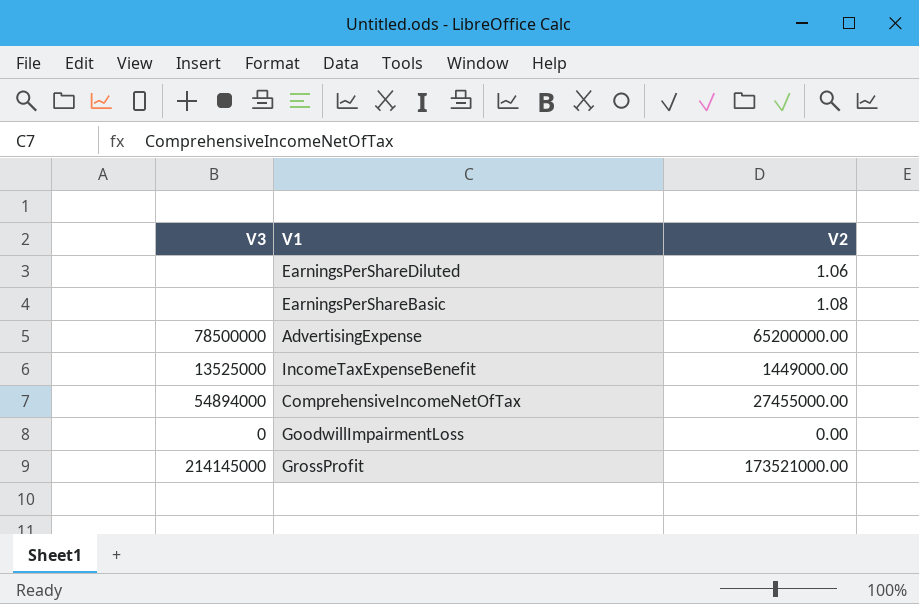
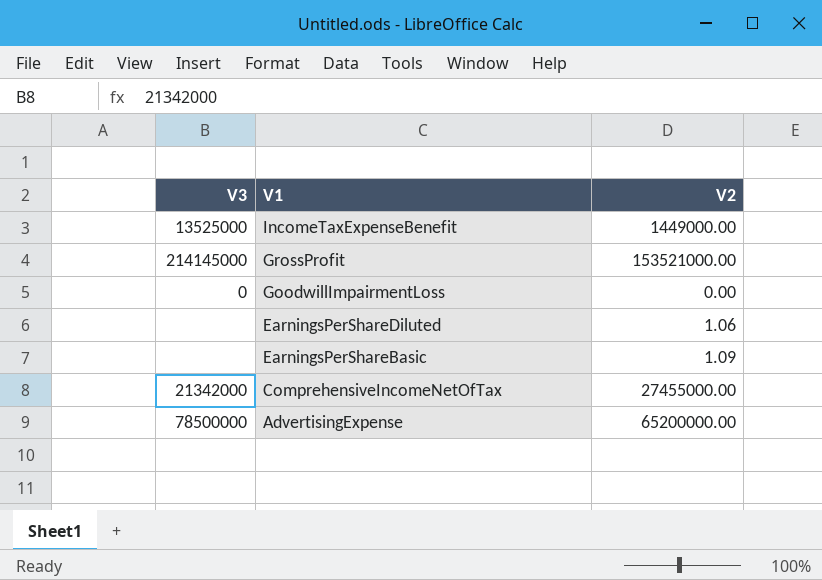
row order: none -> V1 descending
GrossProfit | V2: 173521000.00 -> 153521000.00
EarningsPerShareBasic | V2: 1.08 -> 1.09
ComprehensiveIncomeNetOfTax | V3: 54894000 -> 21342000

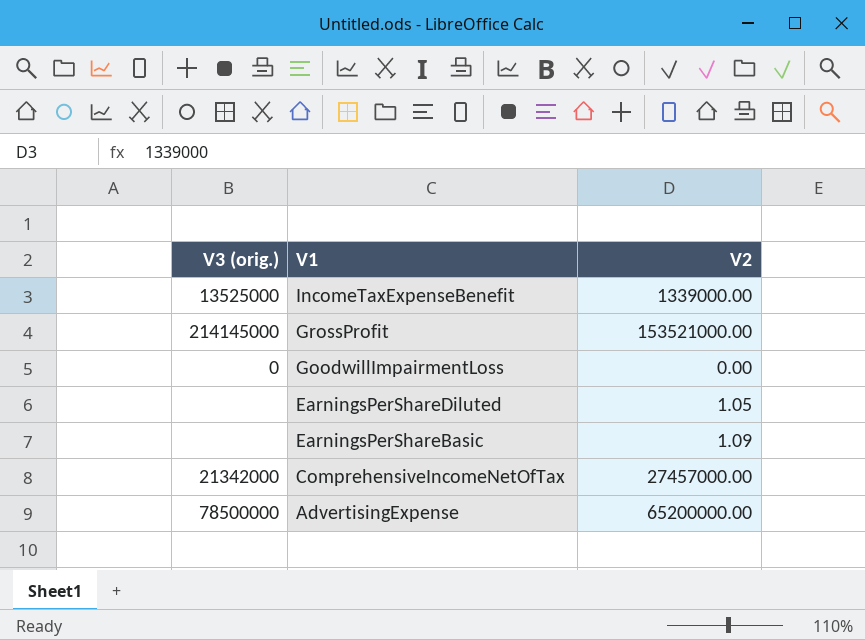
column name: V3 -> V3 (orig.)
IncomeTaxExpenseBenefit | V2: 1449000.00 -> 1339000.00
EarningsPerShareDiluted | V2: 1.06 -> 1.05
ComprehensiveIncomeNetOfTax | V2: 27455000.00 -> 27457000.00

